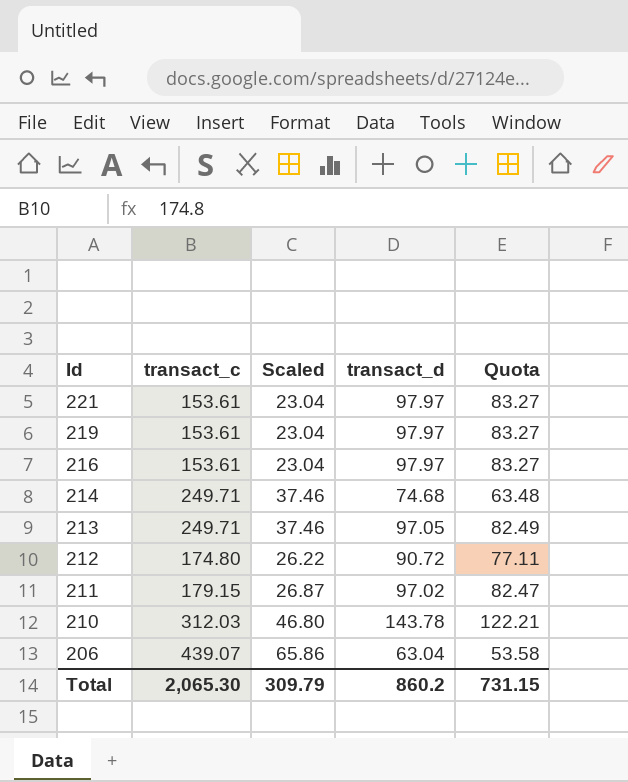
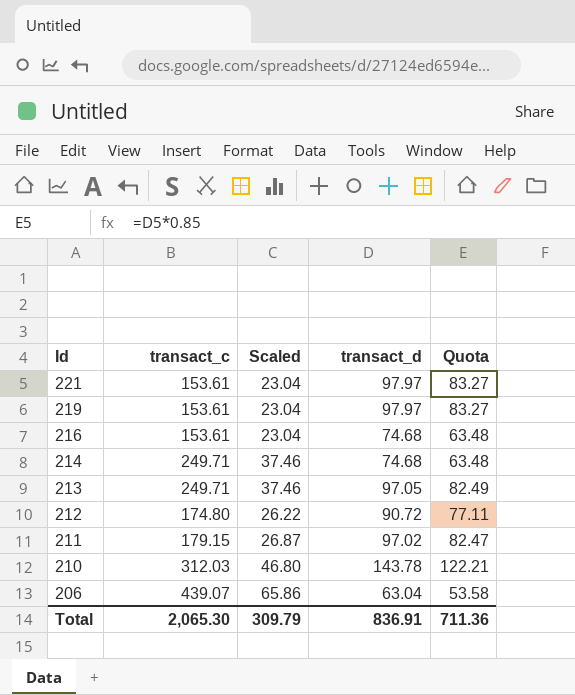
216 | transact_d: 97.97 -> 74.68
216 | Quota: 83.27 -> 63.48
Total | transact_d: 860.2 -> 836.91
Total | Quota: 731.15 -> 711.36

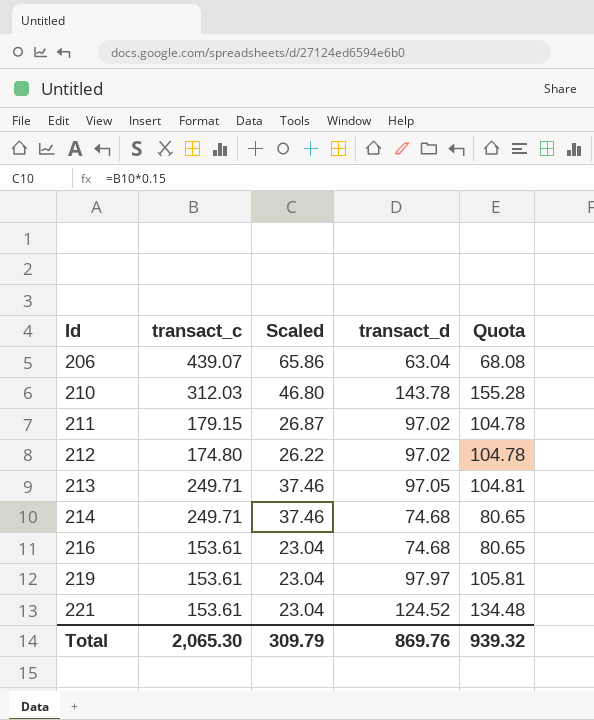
row order: Id descending -> Id ascending
column Quota | formula: [transact_d] * 0.85 -> [transact_d] * 1.08
212 | transact_d: 90.72 -> 97.02
221 | transact_d: 97.97 -> 124.52
Total | transact_d: 836.91 -> 869.76
Total | Quota: 711.36 -> 939.32

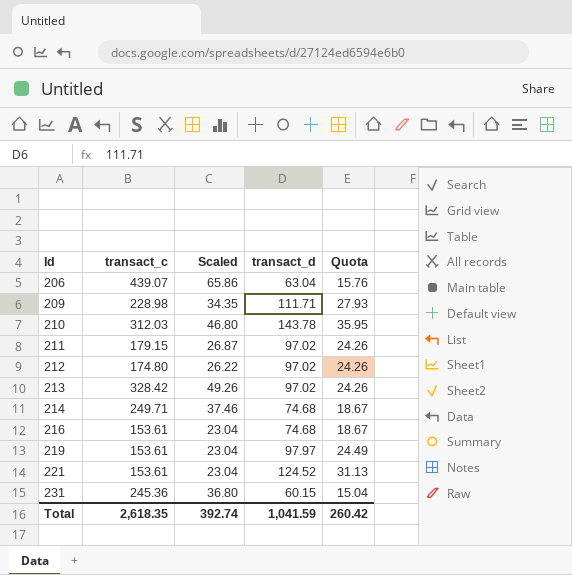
column Quota | formula: [transact_d] * 1.08 -> [transact_d] * 0.25
row 209: none -> 228.98 | 34.35 | 111.71 | 27.93
213 | transact_c: 249.71 -> 328.42
213 | Scaled: 37.46 -> 49.26
213 | transact_d: 97.05 -> 97.02
row 231: none -> 245.36 | 36.80 | 60.15 | 15.04
Total | transact_c: 2,065.30 -> 2,618.35
Total | Scaled: 309.79 -> 392.74
Total | transact_d: 869.76 -> 1,041.59
Total | Quota: 939.32 -> 260.42

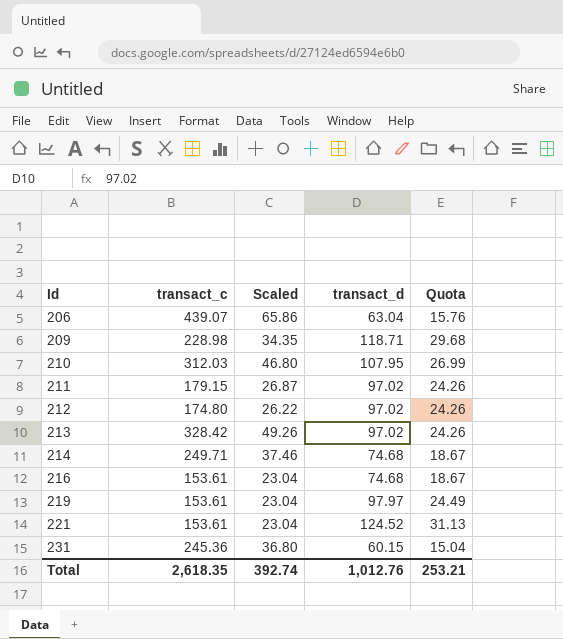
209 | transact_d: 111.71 -> 118.71
209 | Quota: 27.93 -> 29.68
210 | transact_d: 143.78 -> 107.95
210 | Quota: 35.95 -> 26.99
Total | transact_d: 1,041.59 -> 1,012.76
Total | Quota: 260.42 -> 253.21

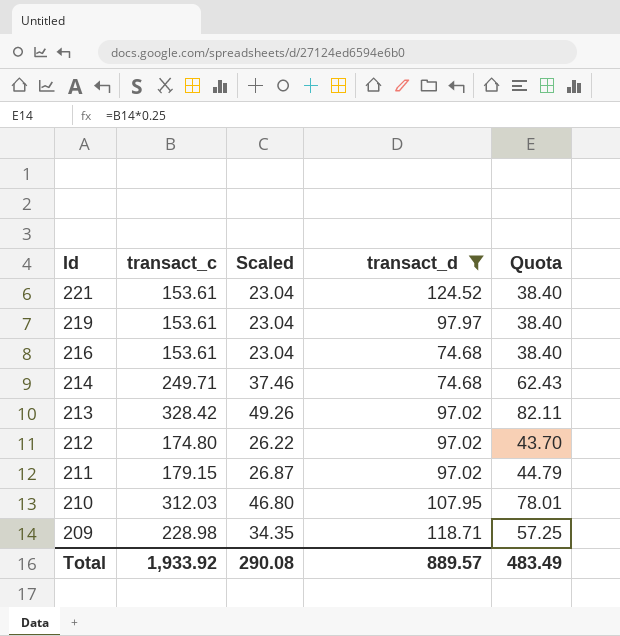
filter: none -> transact_d >= 74.68
row order: Id ascending -> Id descending
column Quota | formula: [transact_d] * 0.25 -> [transact_c] * 0.25
Total | transact_c: 2,618.35 -> 1,933.92
Total | Scaled: 392.74 -> 290.08
Total | transact_d: 1,012.76 -> 889.57
Total | Quota: 253.21 -> 483.49

